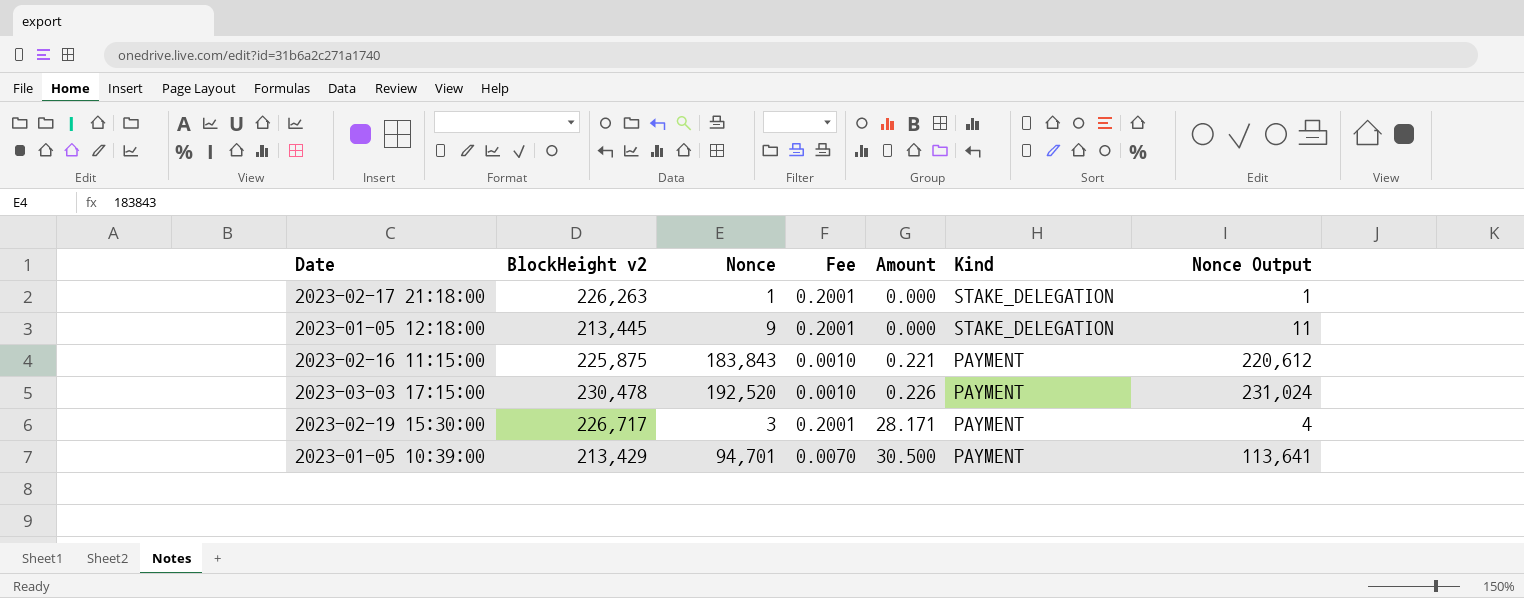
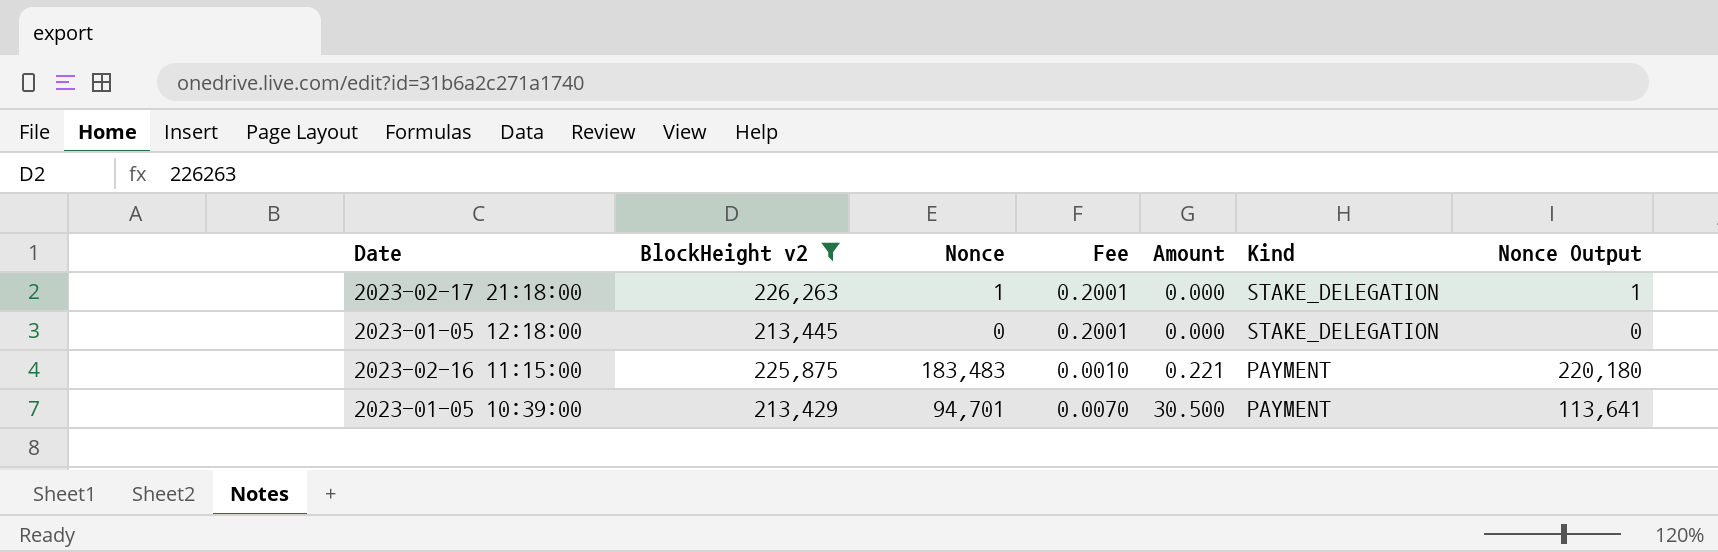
filter: none -> BlockHeight v2 <= 226,263
2023-01-05 12:18:00 | Nonce: 9 -> 0
2023-01-05 12:18:00 | Nonce Output: 11 -> 0
2023-02-16 11:15:00 | Nonce: 183,843 -> 183,483
2023-02-16 11:15:00 | Nonce Output: 220,612 -> 220,180

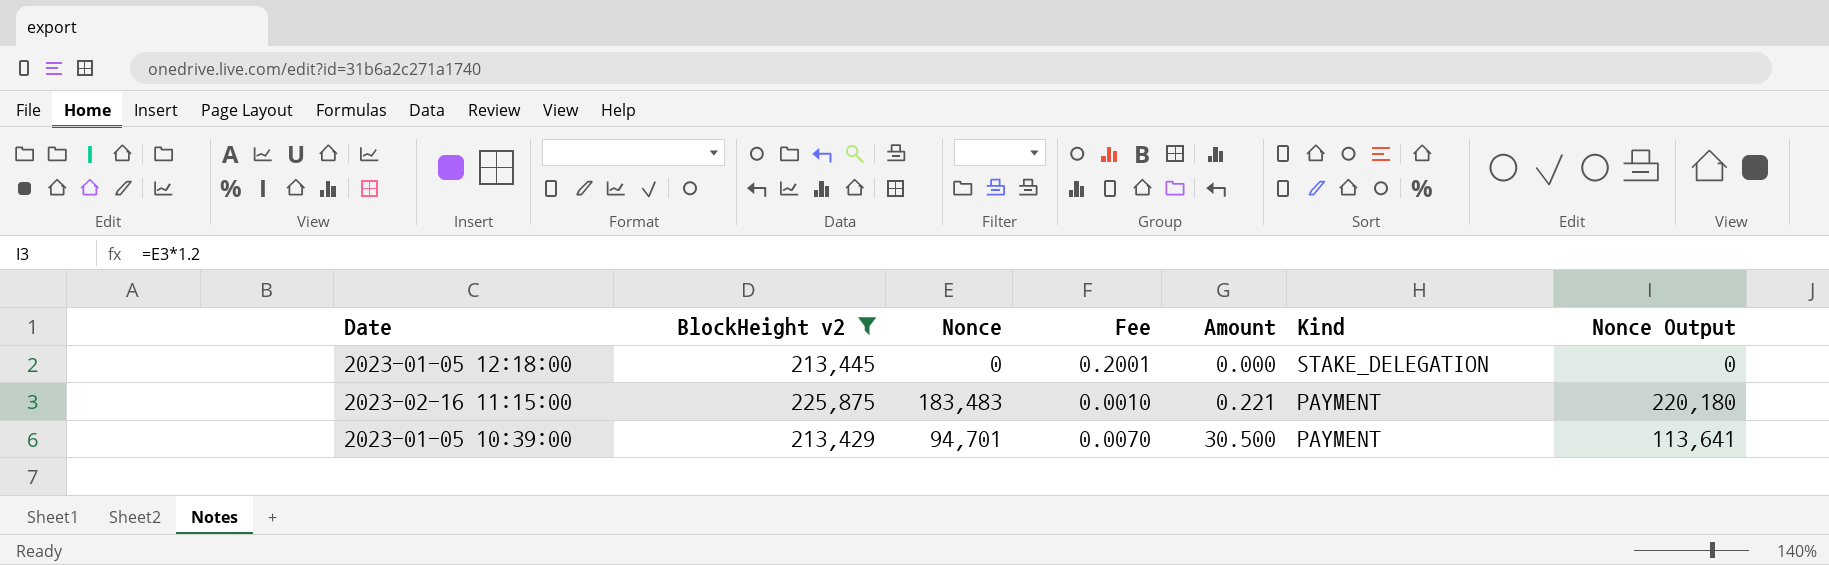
row 2023-02-17 21:18:00: 226,263 | 1 | 0.2001 | 0.000 | STAKE_DELEGATION | 1 -> none

